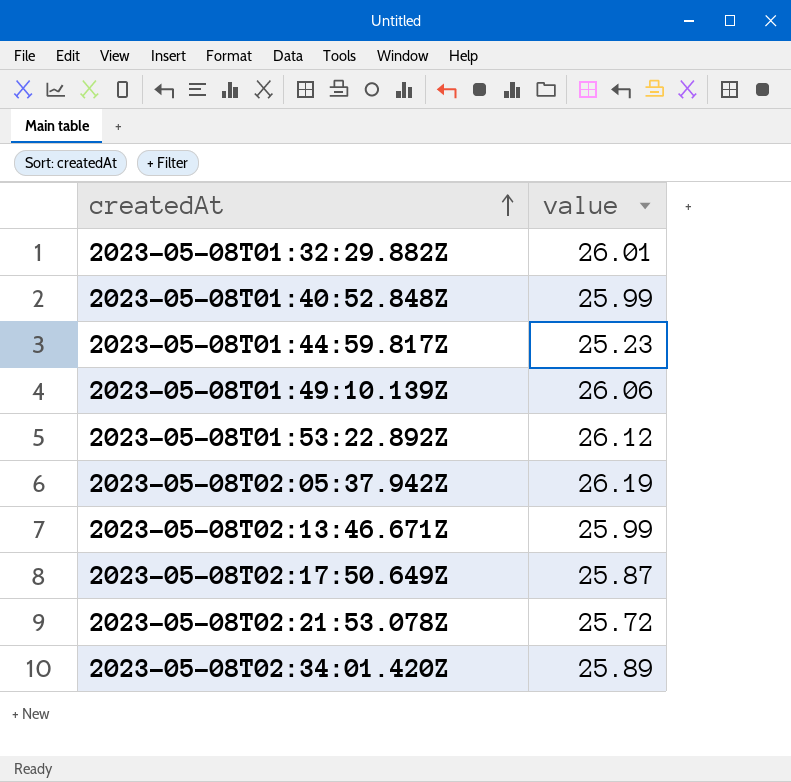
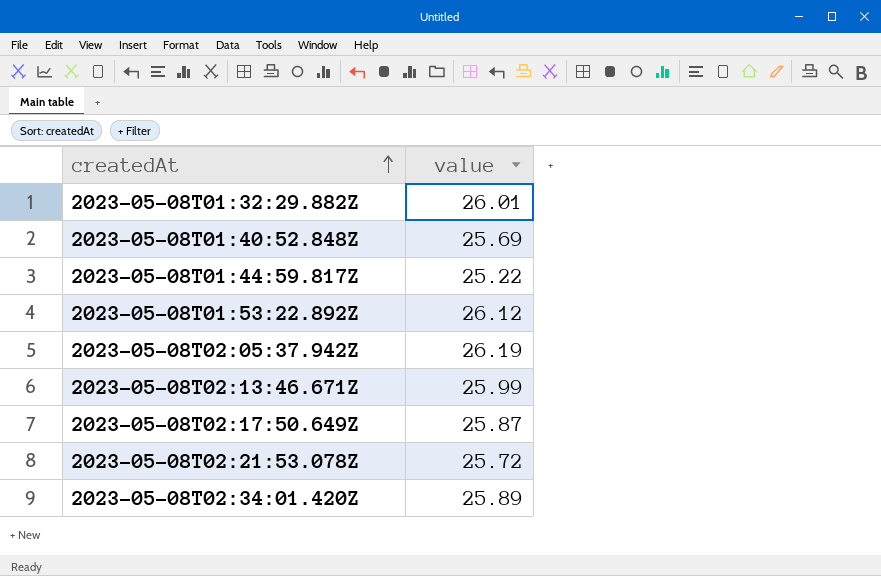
row 2023-05-08T01:49:10.139Z: 26.06 -> none
2023-05-08T01:40:52.848Z | value: 25.99 -> 25.69
2023-05-08T01:44:59.817Z | value: 25.23 -> 25.22

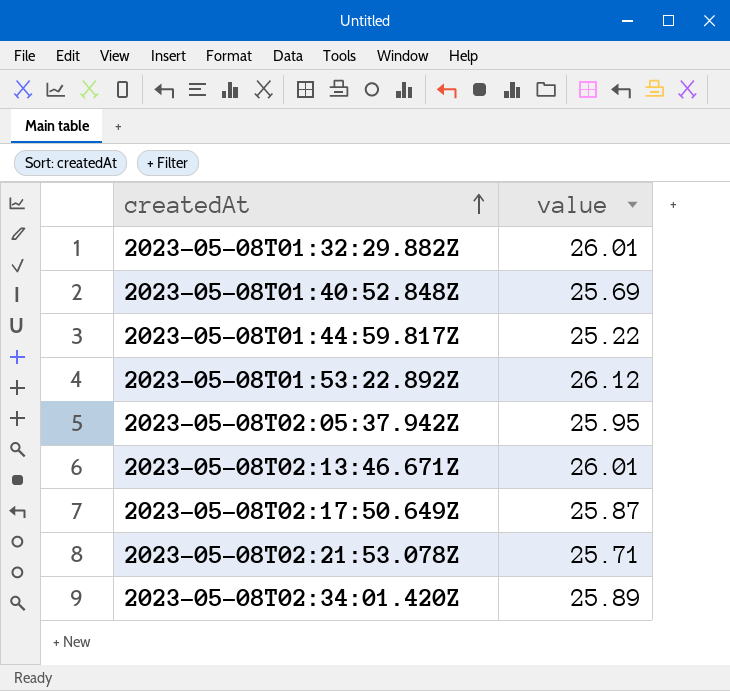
2023-05-08T02:05:37.942Z | value: 26.19 -> 25.95
2023-05-08T02:13:46.671Z | value: 25.99 -> 26.01
2023-05-08T02:21:53.078Z | value: 25.72 -> 25.71

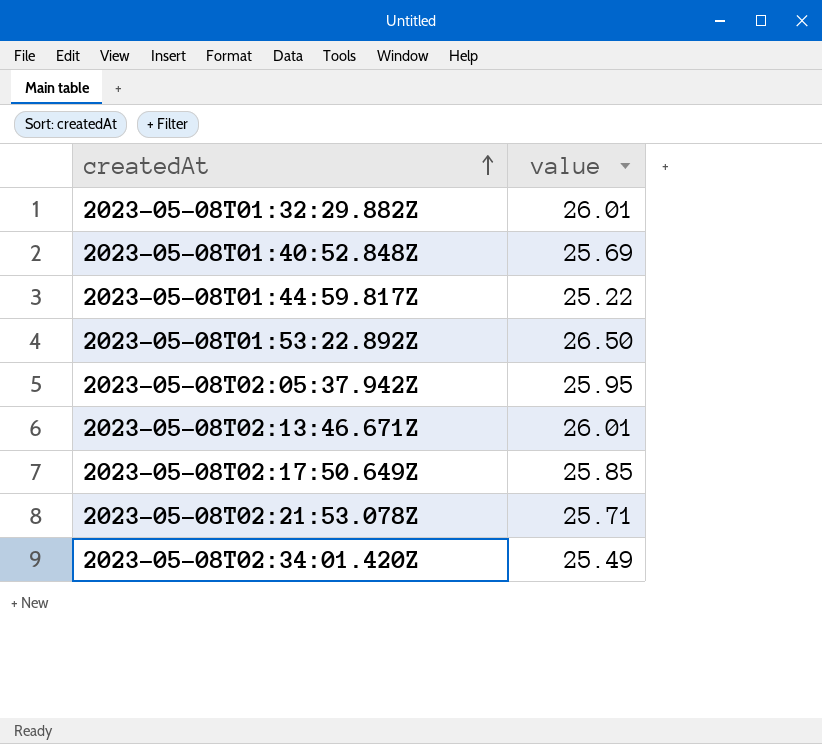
2023-05-08T01:53:22.892Z | value: 26.12 -> 26.50
2023-05-08T02:17:50.649Z | value: 25.87 -> 25.85
2023-05-08T02:34:01.420Z | value: 25.89 -> 25.49

